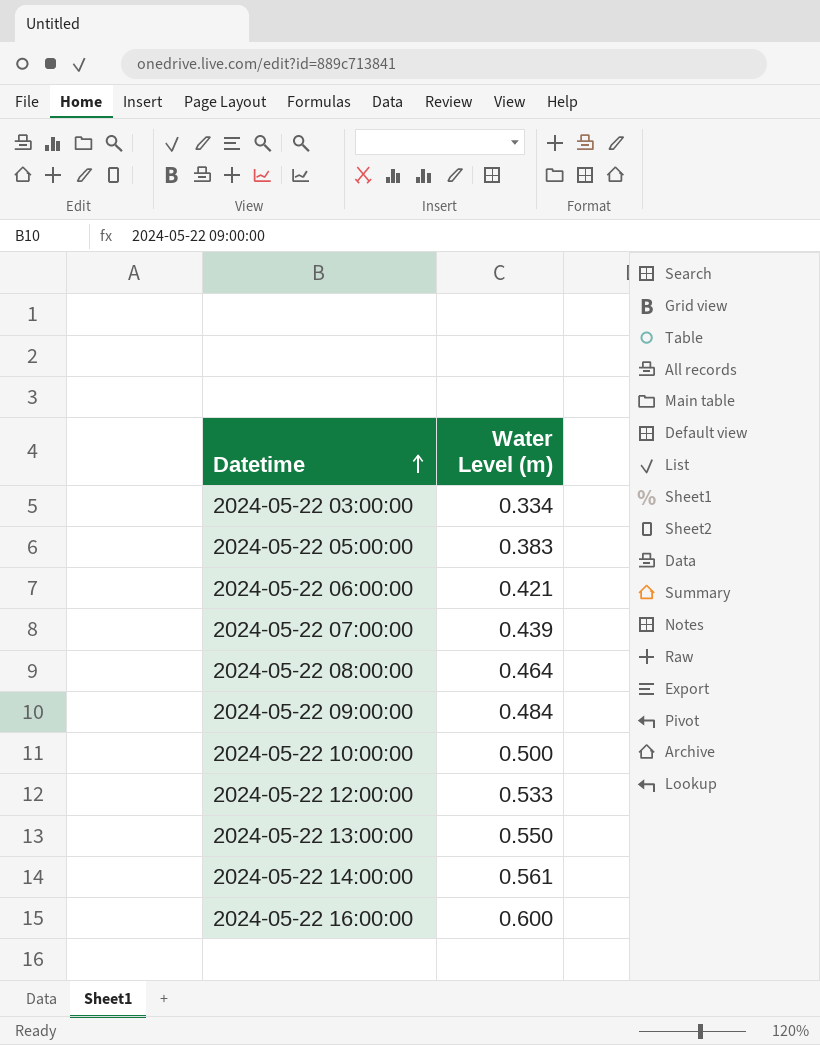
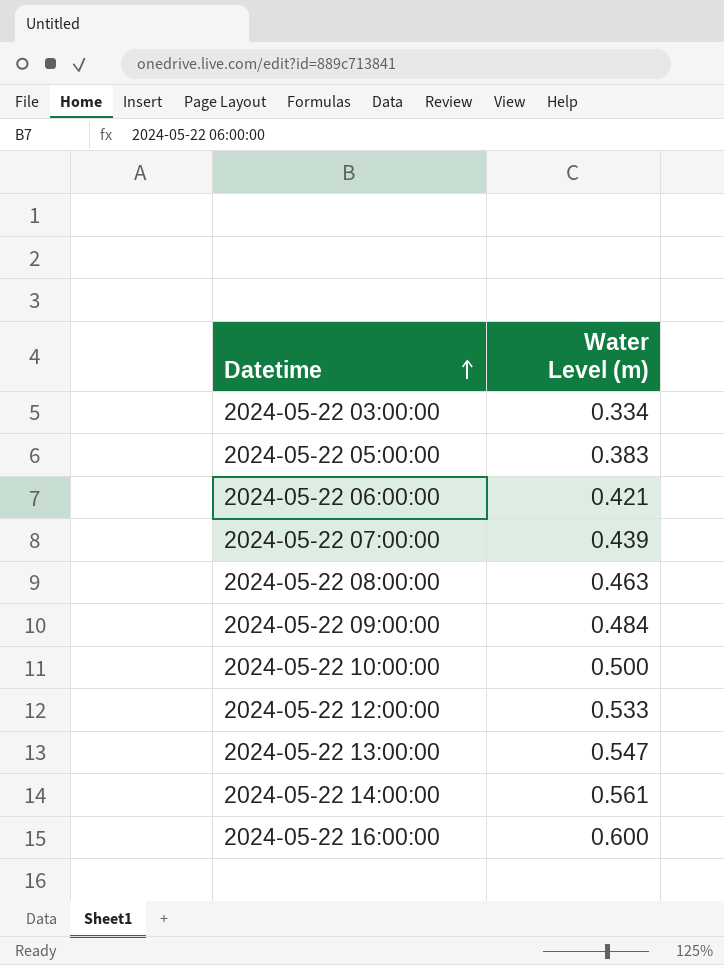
2024-05-22 08:00:00 | Water Level (m): 0.464 -> 0.463
2024-05-22 13:00:00 | Water Level (m): 0.550 -> 0.547

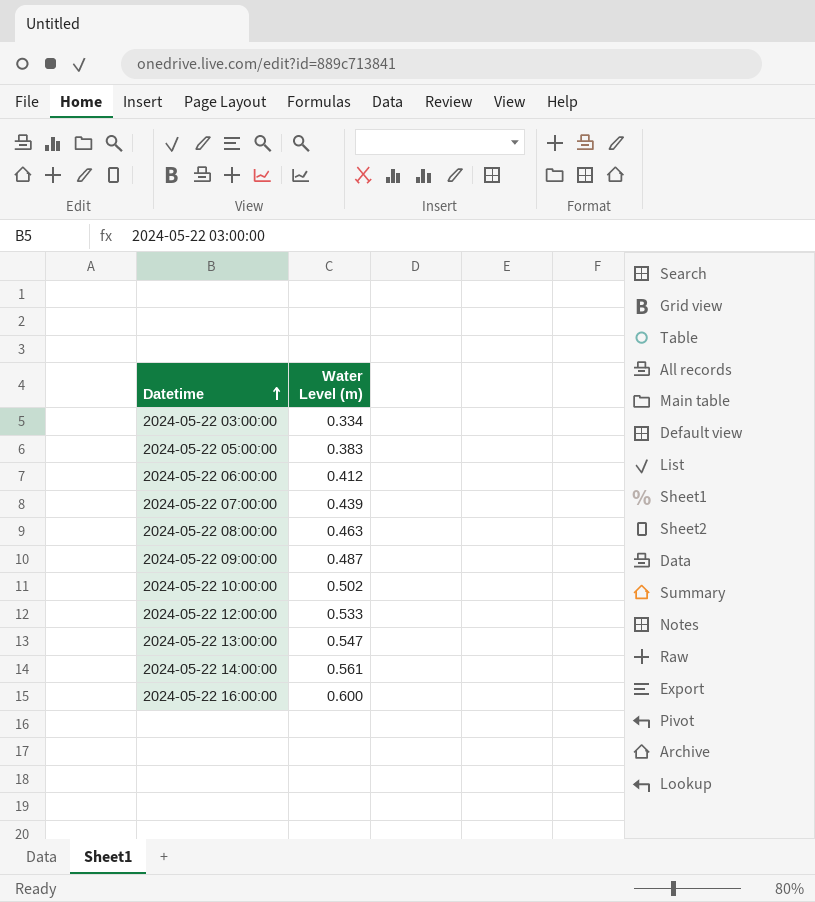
2024-05-22 06:00:00 | Water Level (m): 0.421 -> 0.412
2024-05-22 09:00:00 | Water Level (m): 0.484 -> 0.487
2024-05-22 10:00:00 | Water Level (m): 0.500 -> 0.502

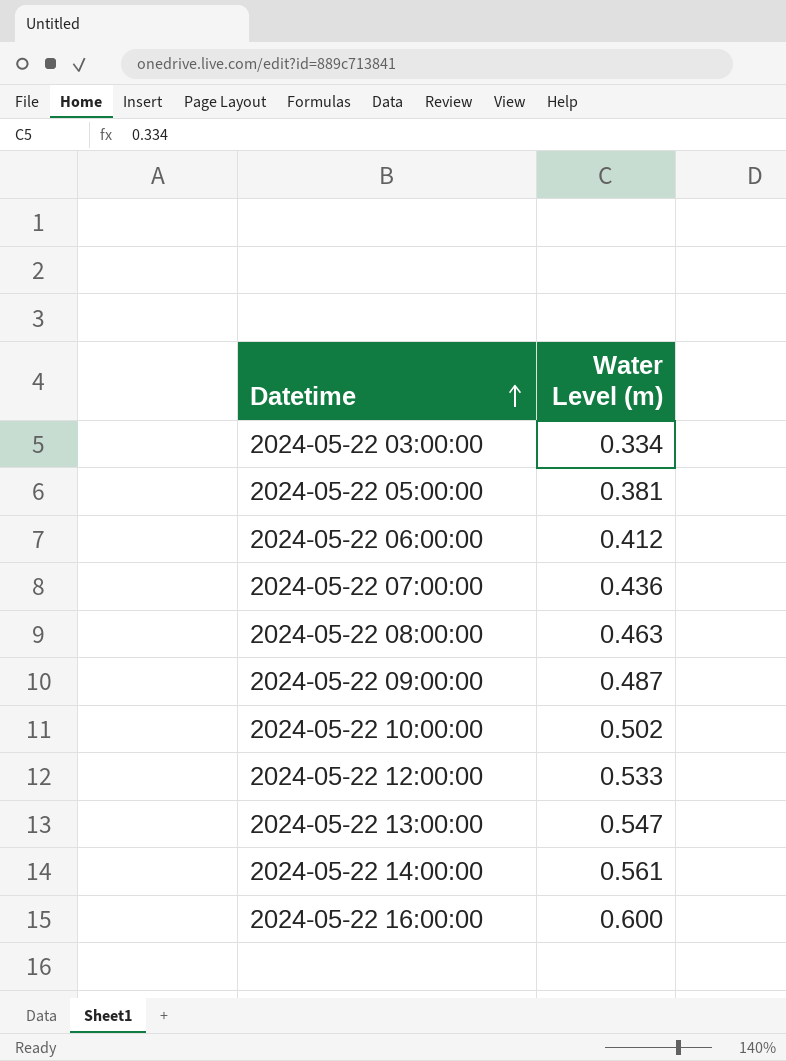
2024-05-22 05:00:00 | Water Level (m): 0.383 -> 0.381
2024-05-22 07:00:00 | Water Level (m): 0.439 -> 0.436

